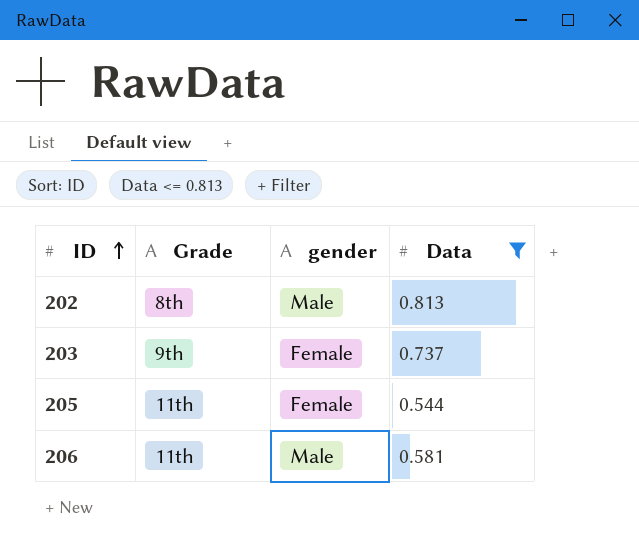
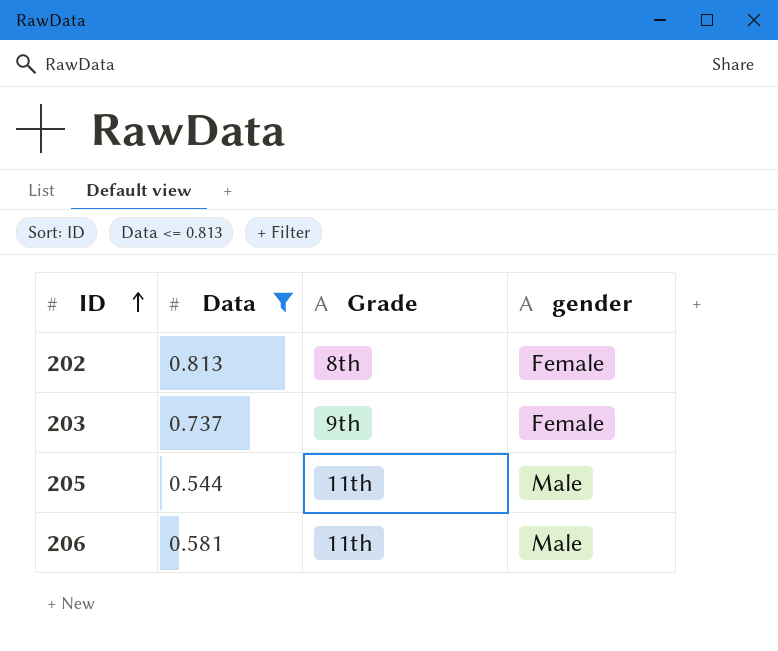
column Data | position: 4 -> 2
202 | gender: Male -> Female
205 | gender: Female -> Male

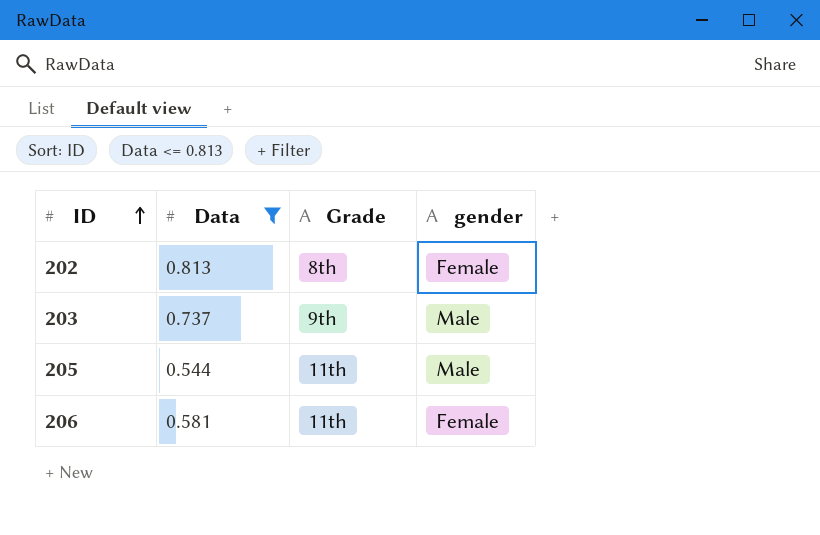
203 | gender: Female -> Male
206 | gender: Male -> Female

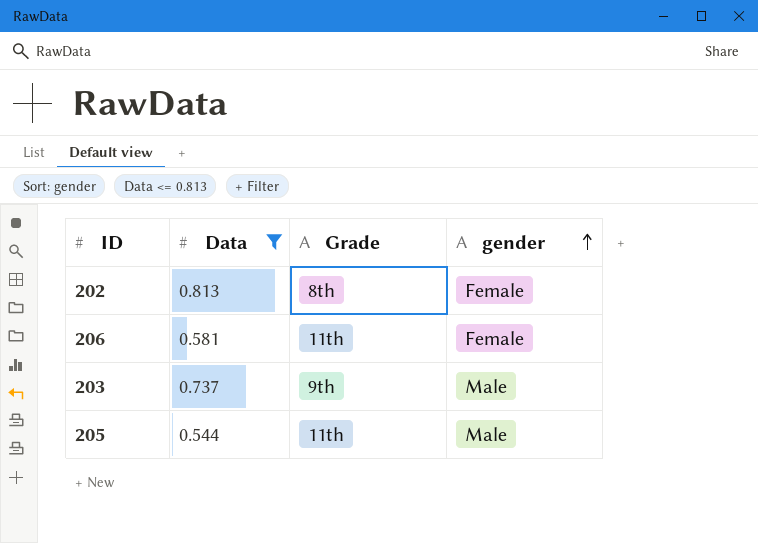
row order: ID ascending -> gender ascending

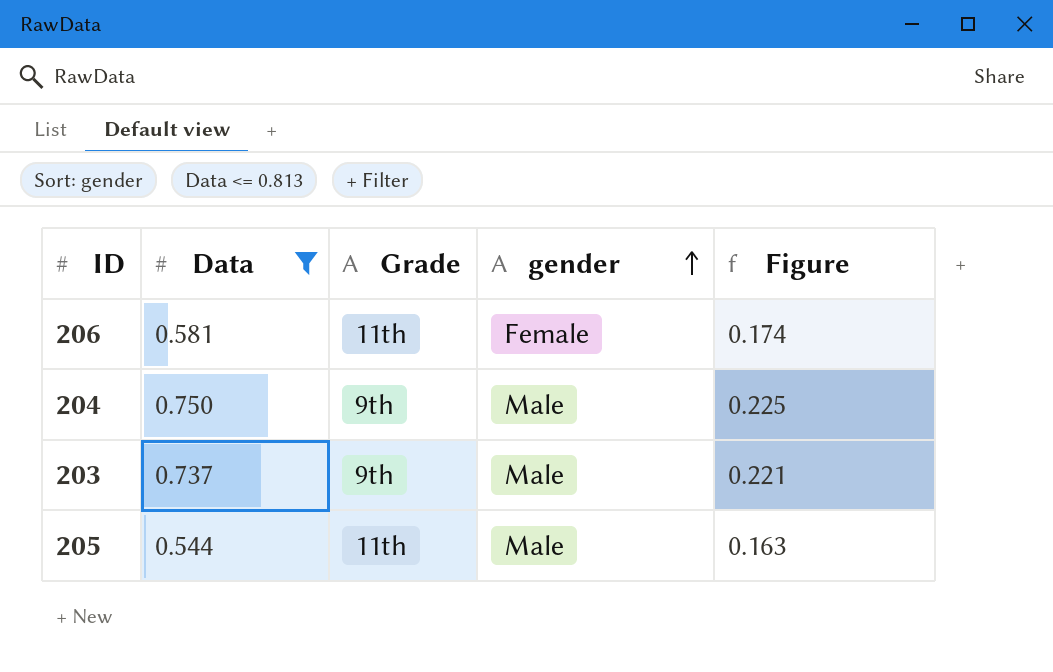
column Figure | formula: none -> [Data] * 0.3
row 202: 0.813 | 8th | Female -> none
row 204: none -> 0.750 | 9th | Male | 0.225

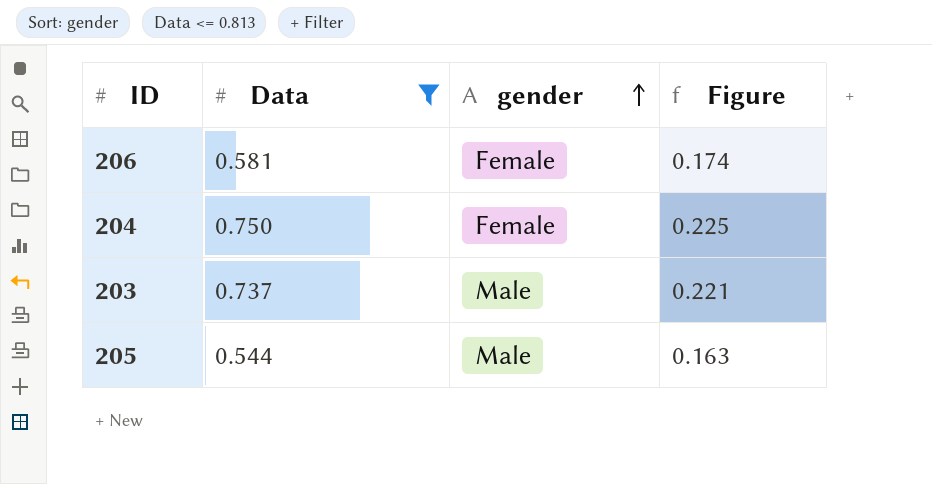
column Grade | position: 3 -> none
204 | gender: Male -> Female

